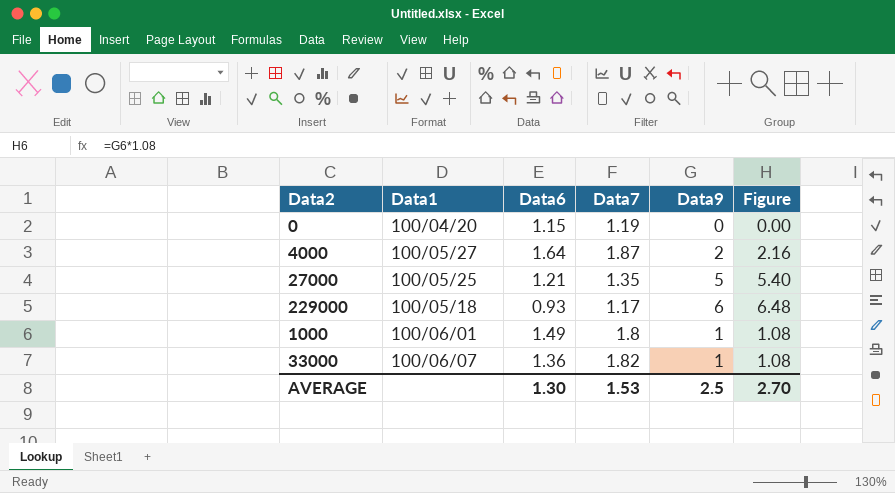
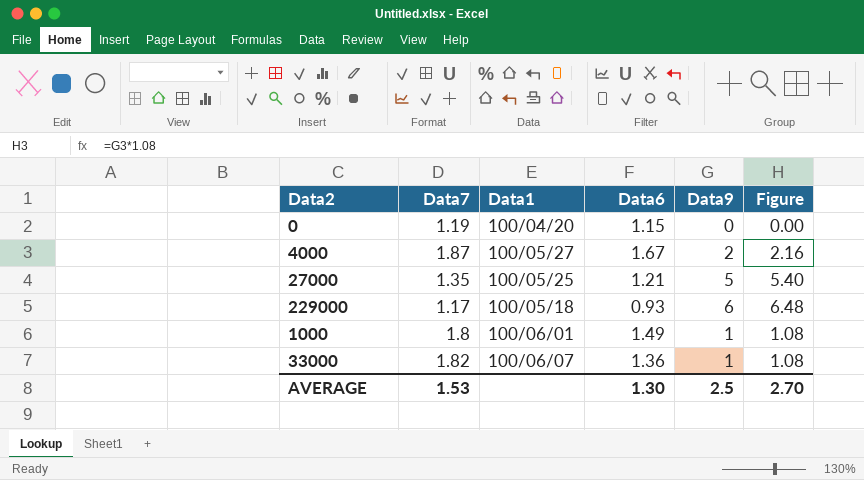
column Data7 | position: 4 -> 2
4000 | Data6: 1.64 -> 1.67

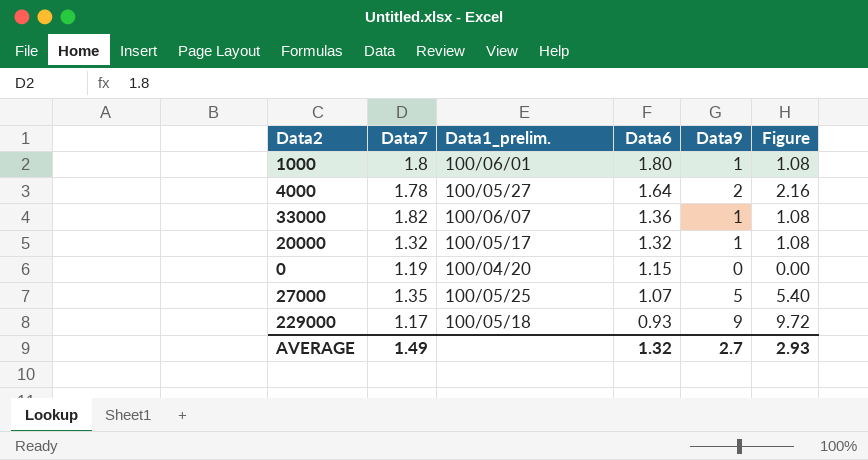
row order: none -> Data6 descending
column name: Data1 -> Data1_prelim.
1000 | Data6: 1.49 -> 1.80
4000 | Data7: 1.87 -> 1.78
4000 | Data6: 1.67 -> 1.64
row 20000: none -> 1.32 | 100/05/17 | 1.32 | 1 | 1.08
27000 | Data6: 1.21 -> 1.07
229000 | Data9: 6 -> 9
229000 | Figure: 6.48 -> 9.72
AVERAGE | Data7: 1.53 -> 1.49
AVERAGE | Data6: 1.30 -> 1.32
AVERAGE | Data9: 2.5 -> 2.7
AVERAGE | Figure: 2.70 -> 2.93

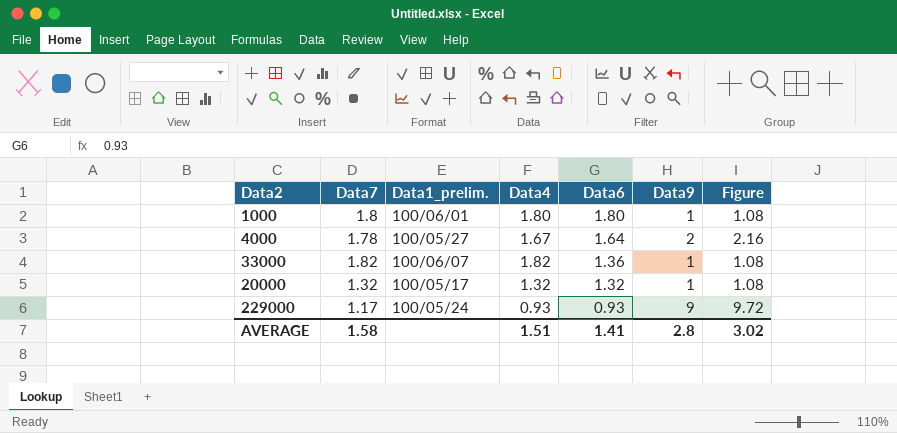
column Data4 | position: none -> 4
row 0: 1.19 | 100/04/20 | 1.15 | 0 | 0.00 -> none
row 27000: 1.35 | 100/05/25 | 1.07 | 5 | 5.40 -> none
229000 | Data1_prelim.: 100/05/18 -> 100/05/24
AVERAGE | Data7: 1.49 -> 1.58
AVERAGE | Data6: 1.32 -> 1.41
AVERAGE | Data9: 2.7 -> 2.8
AVERAGE | Figure: 2.93 -> 3.02

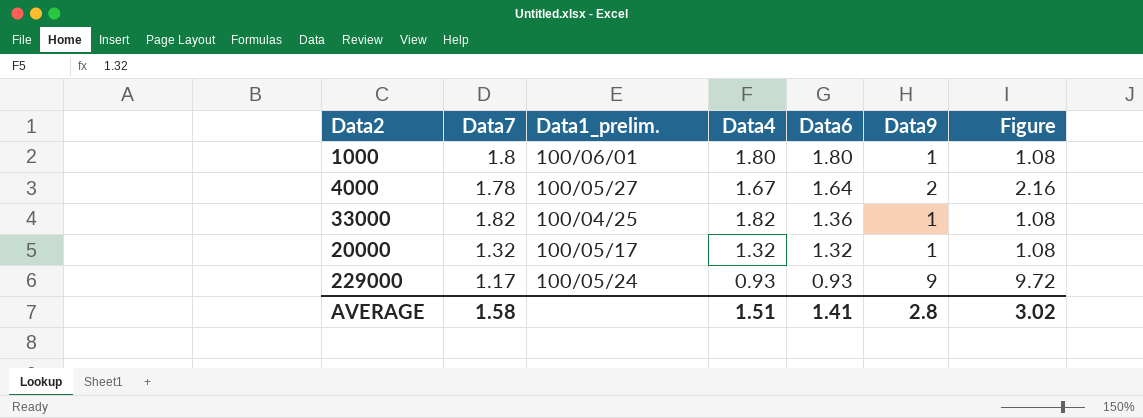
33000 | Data1_prelim.: 100/06/07 -> 100/04/25

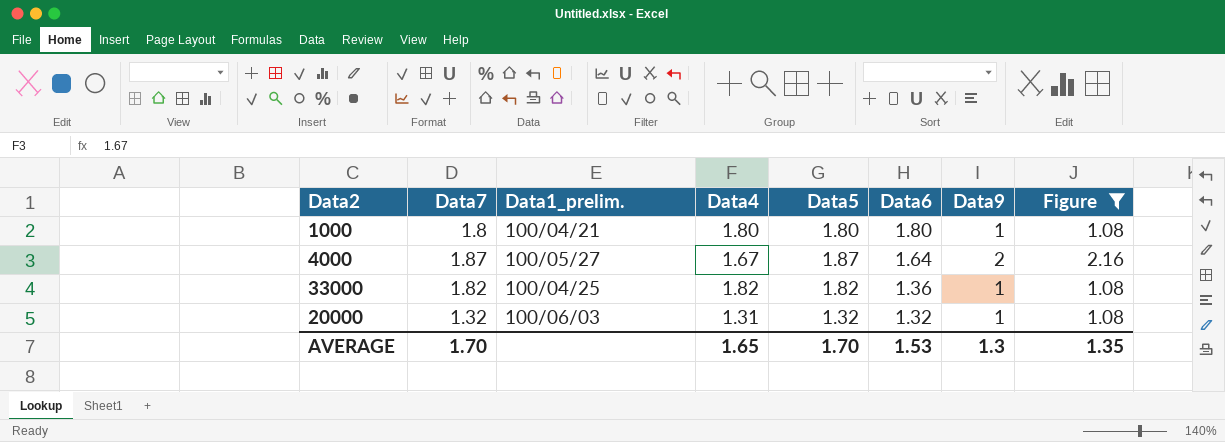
filter: none -> Figure != 9.72
column Data5 | position: none -> 5
1000 | Data1_prelim.: 100/06/01 -> 100/04/21
4000 | Data7: 1.78 -> 1.87
20000 | Data1_prelim.: 100/05/17 -> 100/06/03
20000 | Data4: 1.32 -> 1.31
AVERAGE | Data7: 1.58 -> 1.70
AVERAGE | Data4: 1.51 -> 1.65
AVERAGE | Data6: 1.41 -> 1.53
AVERAGE | Data9: 2.8 -> 1.3
AVERAGE | Figure: 3.02 -> 1.35

